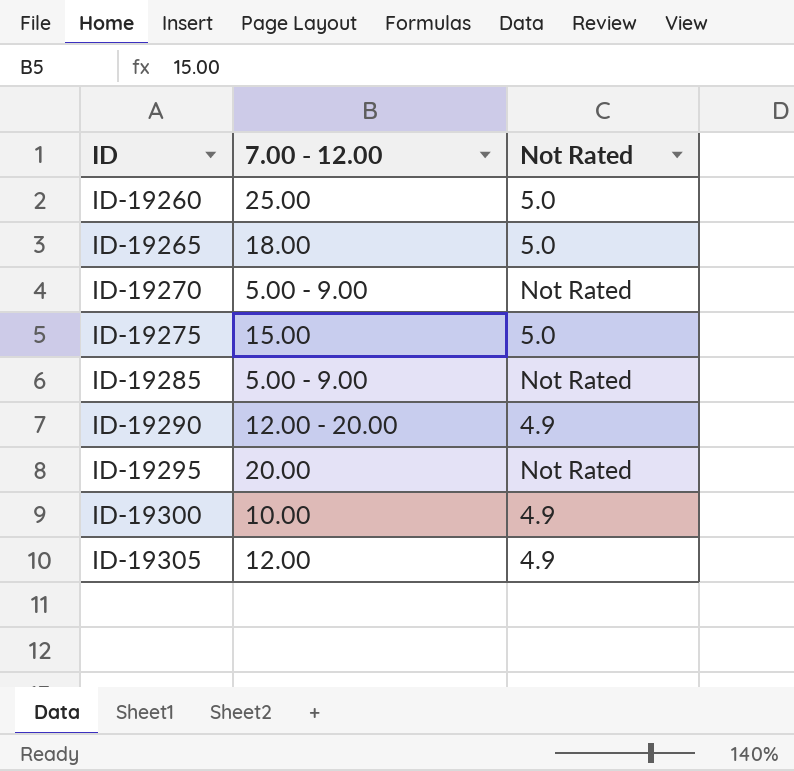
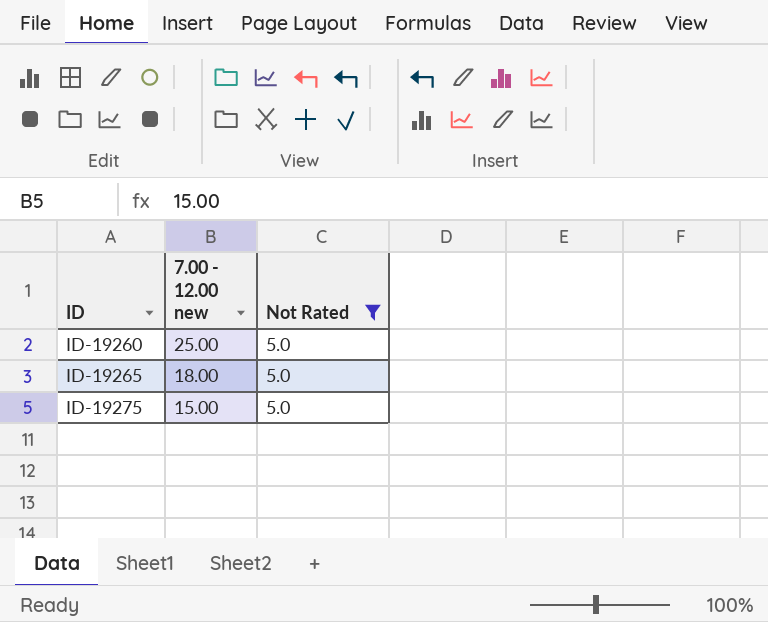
filter: none -> Not Rated = 5.0
column name: 7.00 - 12.00 -> 7.00 - 12.00 new

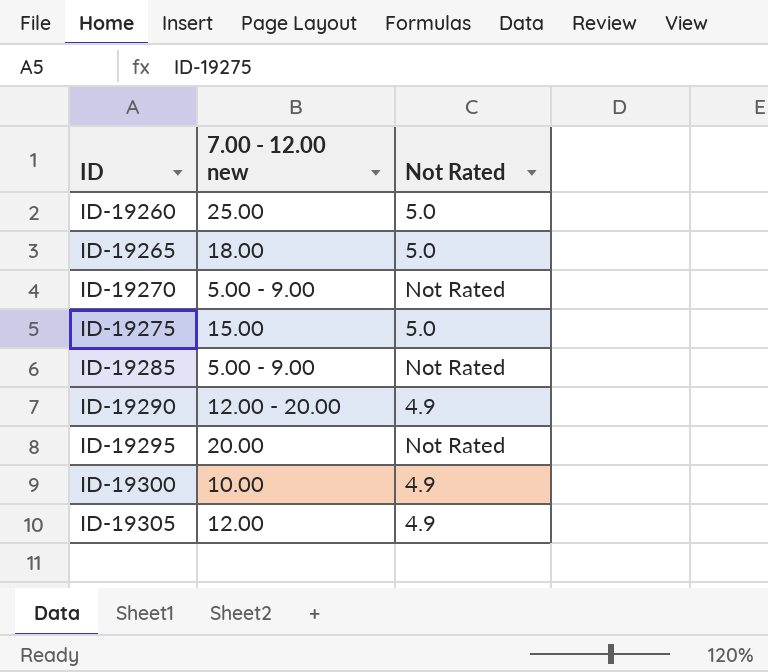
filter: Not Rated = 5.0 -> none

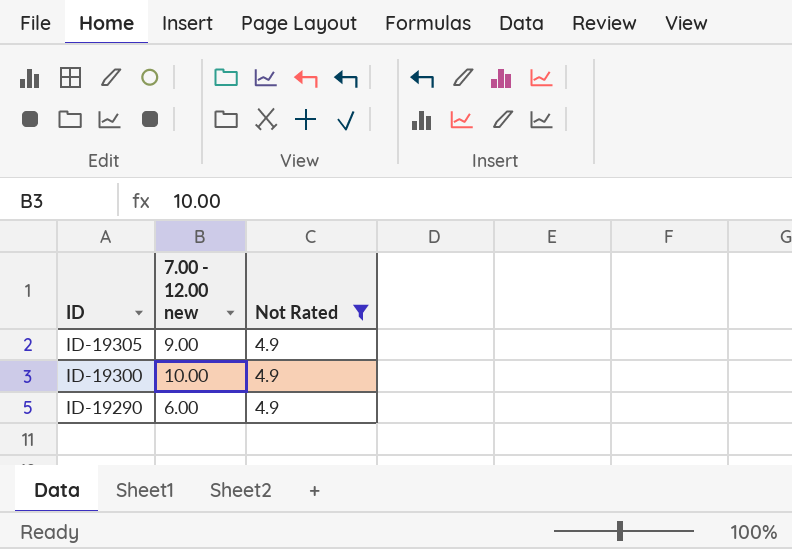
filter: none -> Not Rated = 4.9
row order: ID ascending -> ID descending
ID-19305 | 7.00 - 12.00 new: 12.00 -> 9.00
ID-19290 | 7.00 - 12.00 new: 12.00 - 20.00 -> 6.00

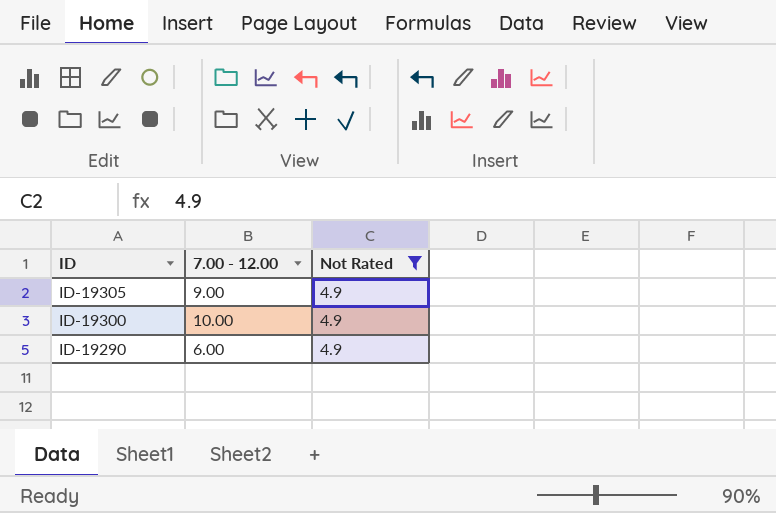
column name: 7.00 - 12.00 new -> 7.00 - 12.00

